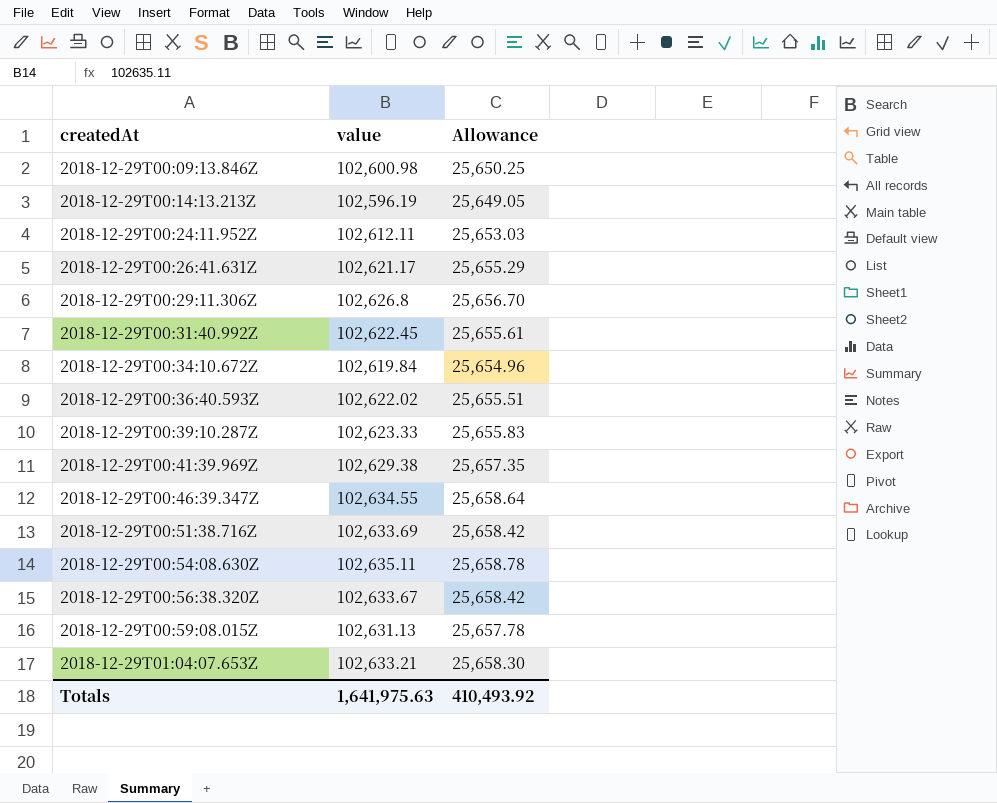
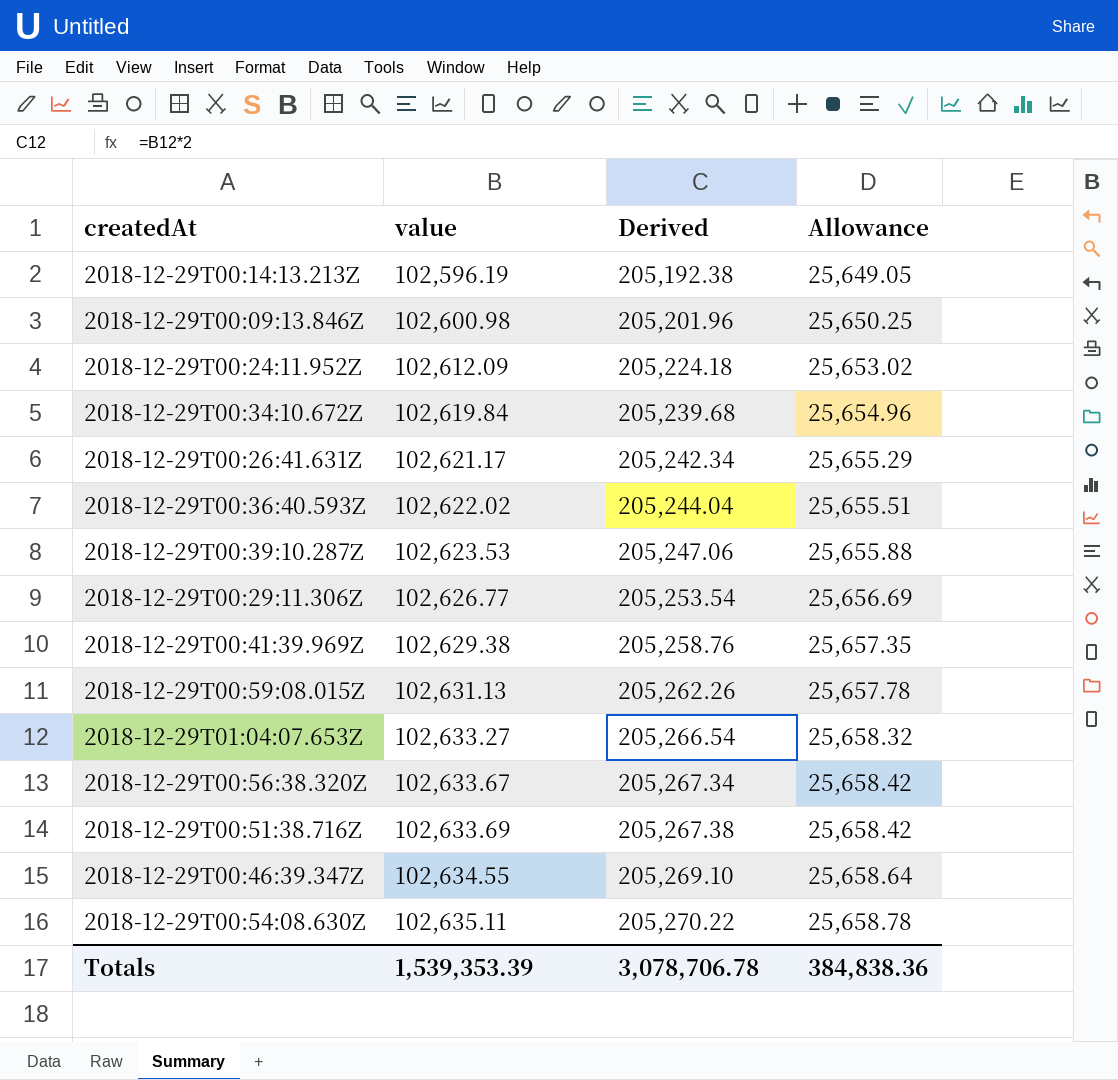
row order: createdAt ascending -> value ascending
column Derived | formula: none -> [value] * 2
row 2018-12-29T00:31:40.992Z: 102,622.45 | 25,655.61 -> none
2018-12-29T00:24:11.952Z | value: 102,612.11 -> 102,612.09
2018-12-29T00:24:11.952Z | Allowance: 25,653.03 -> 25,653.02
2018-12-29T00:39:10.287Z | value: 102,623.33 -> 102,623.53
2018-12-29T00:39:10.287Z | Allowance: 25,655.83 -> 25,655.88
2018-12-29T00:29:11.306Z | value: 102,626.8 -> 102,626.77
2018-12-29T00:29:11.306Z | Allowance: 25,656.70 -> 25,656.69
2018-12-29T01:04:07.653Z | value: 102,633.21 -> 102,633.27
2018-12-29T01:04:07.653Z | Allowance: 25,658.30 -> 25,658.32
Totals | value: 1,641,975.63 -> 1,539,353.39
Totals | Allowance: 410,493.92 -> 384,838.36

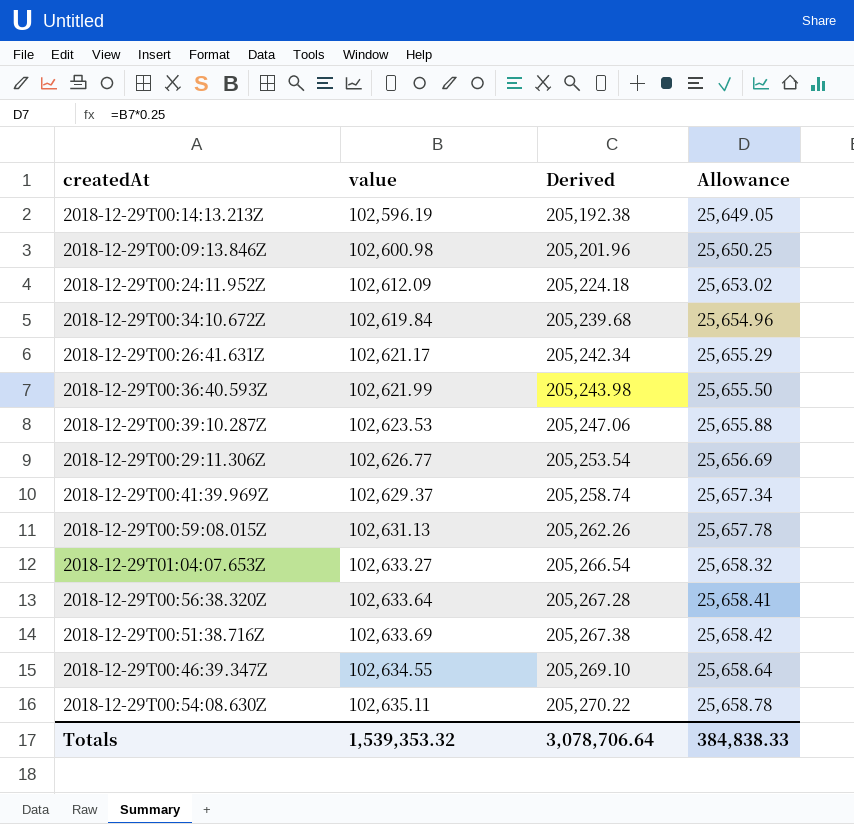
2018-12-29T00:36:40.593Z | value: 102,622.02 -> 102,621.99
2018-12-29T00:36:40.593Z | Derived: 205,244.04 -> 205,243.98
2018-12-29T00:36:40.593Z | Allowance: 25,655.51 -> 25,655.50
2018-12-29T00:41:39.969Z | value: 102,629.38 -> 102,629.37
2018-12-29T00:41:39.969Z | Derived: 205,258.76 -> 205,258.74
2018-12-29T00:41:39.969Z | Allowance: 25,657.35 -> 25,657.34
2018-12-29T00:56:38.320Z | value: 102,633.67 -> 102,633.64
2018-12-29T00:56:38.320Z | Derived: 205,267.34 -> 205,267.28
2018-12-29T00:56:38.320Z | Allowance: 25,658.42 -> 25,658.41
Totals | value: 1,539,353.39 -> 1,539,353.32
Totals | Derived: 3,078,706.78 -> 3,078,706.64
Totals | Allowance: 384,838.36 -> 384,838.33

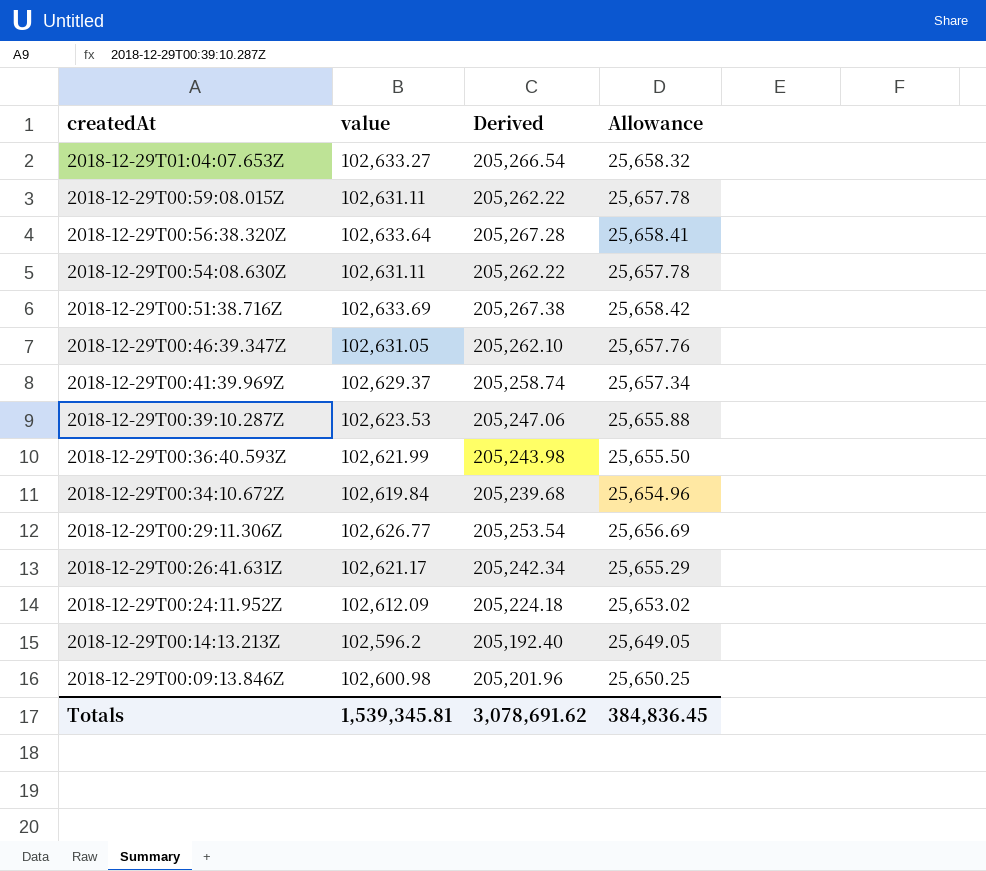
row order: value ascending -> createdAt descending
2018-12-29T00:59:08.015Z | value: 102,631.13 -> 102,631.11
2018-12-29T00:59:08.015Z | Derived: 205,262.26 -> 205,262.22
2018-12-29T00:54:08.630Z | value: 102,635.11 -> 102,631.11
2018-12-29T00:54:08.630Z | Derived: 205,270.22 -> 205,262.22
2018-12-29T00:54:08.630Z | Allowance: 25,658.78 -> 25,657.78
2018-12-29T00:46:39.347Z | value: 102,634.55 -> 102,631.05
2018-12-29T00:46:39.347Z | Derived: 205,269.10 -> 205,262.10
2018-12-29T00:46:39.347Z | Allowance: 25,658.64 -> 25,657.76
2018-12-29T00:14:13.213Z | value: 102,596.19 -> 102,596.2
2018-12-29T00:14:13.213Z | Derived: 205,192.38 -> 205,192.40
Totals | value: 1,539,353.32 -> 1,539,345.81
Totals | Derived: 3,078,706.64 -> 3,078,691.62
Totals | Allowance: 384,838.33 -> 384,836.45

